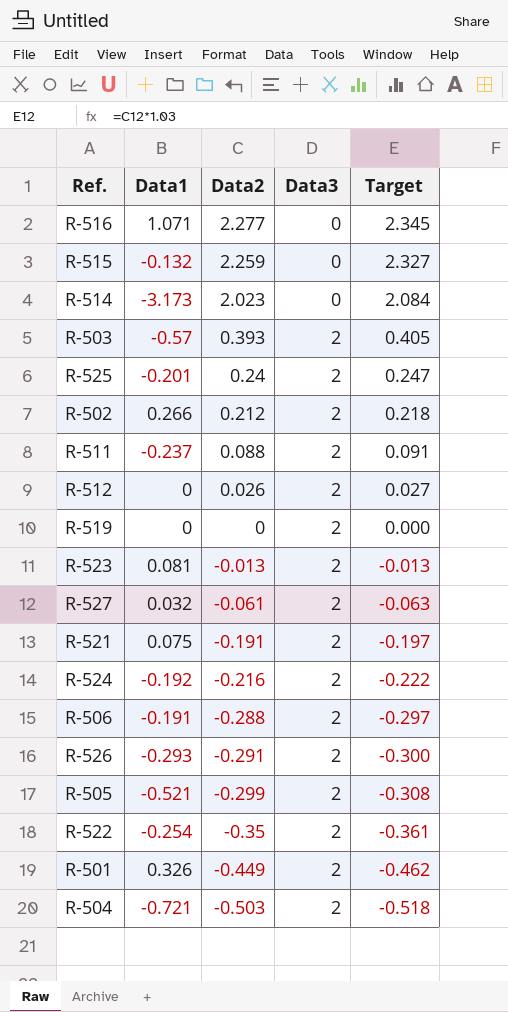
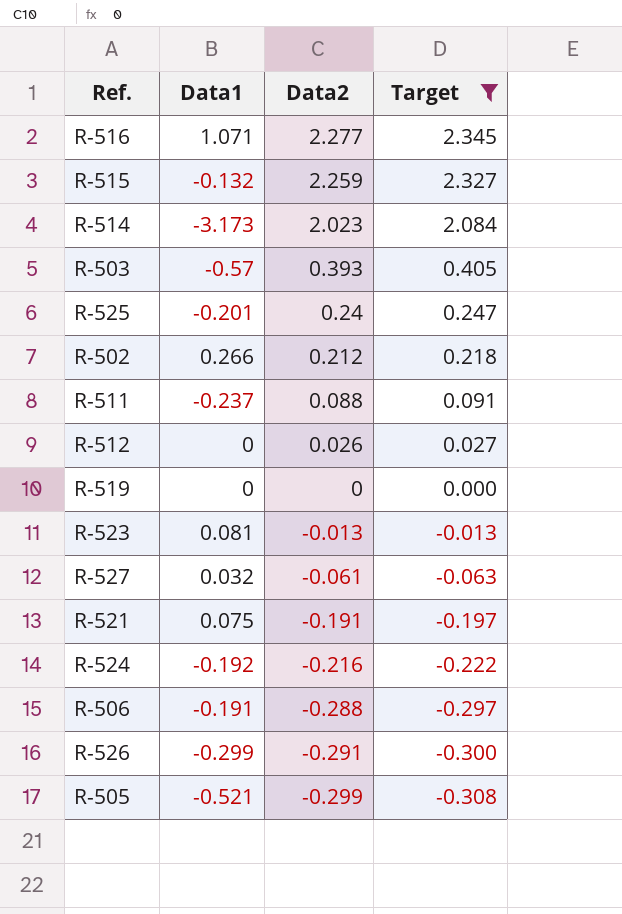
filter: none -> Target >= -0.308
column Data3 | position: 4 -> none
R-526 | Data1: -0.293 -> -0.299

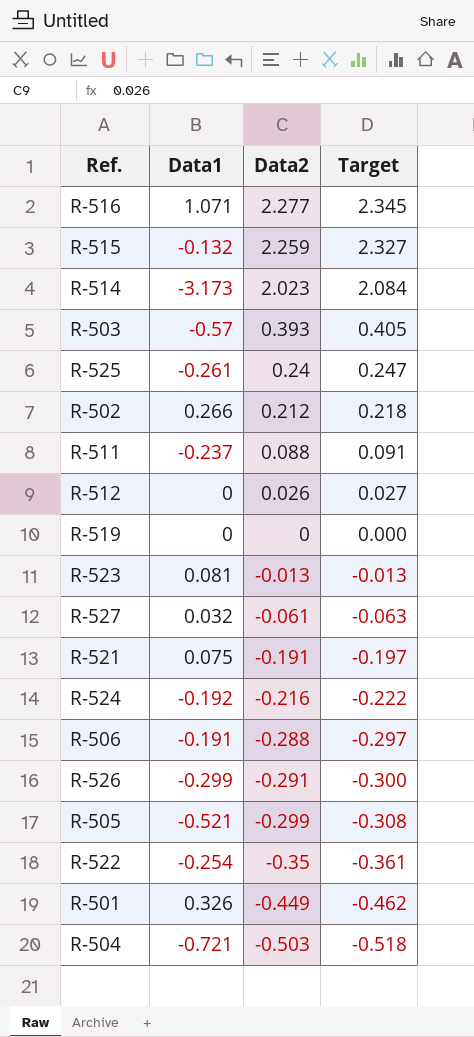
filter: Target >= -0.308 -> none
R-525 | Data1: -0.201 -> -0.261

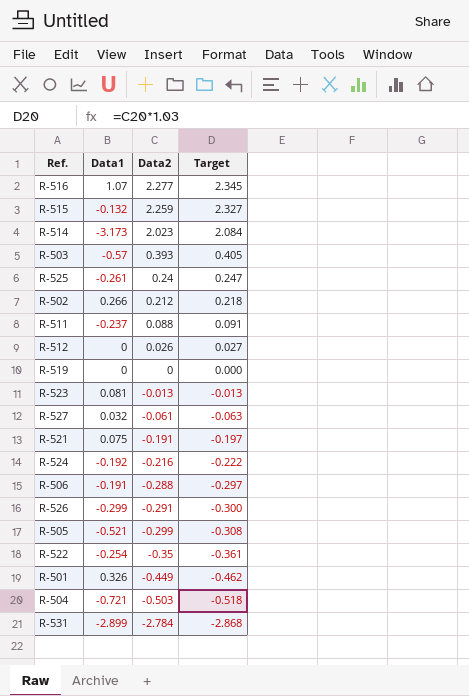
R-516 | Data1: 1.071 -> 1.07
row R-531: none -> -2.899 | -2.784 | -2.868

